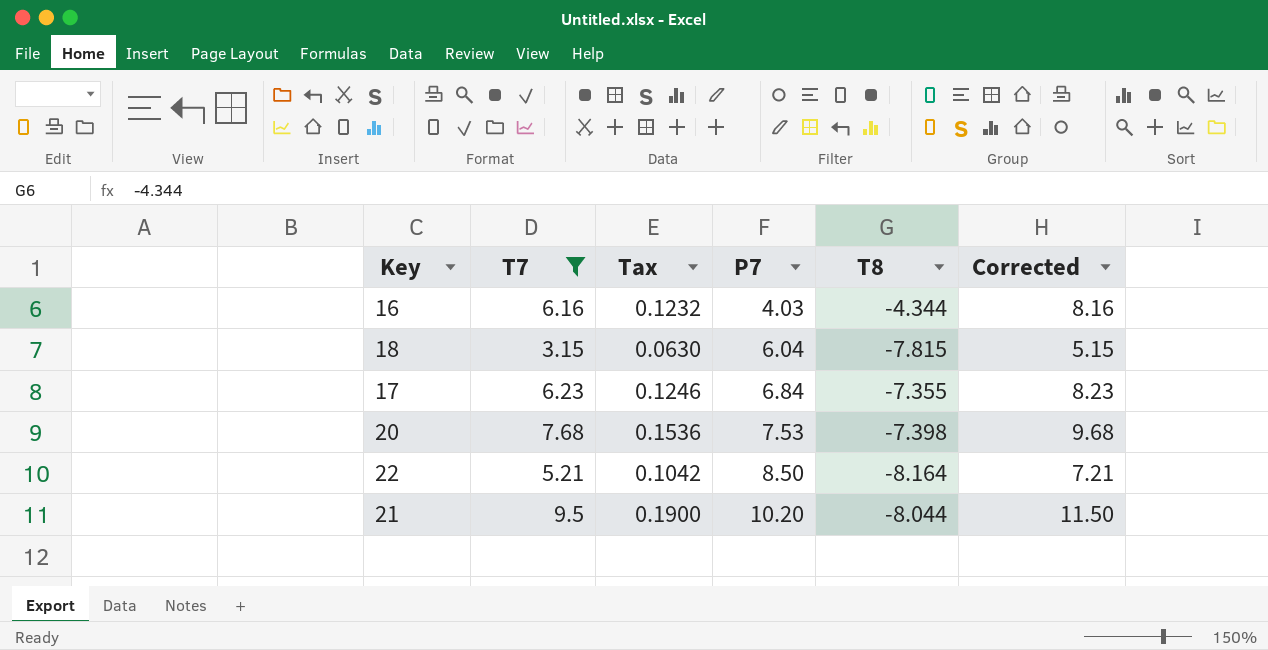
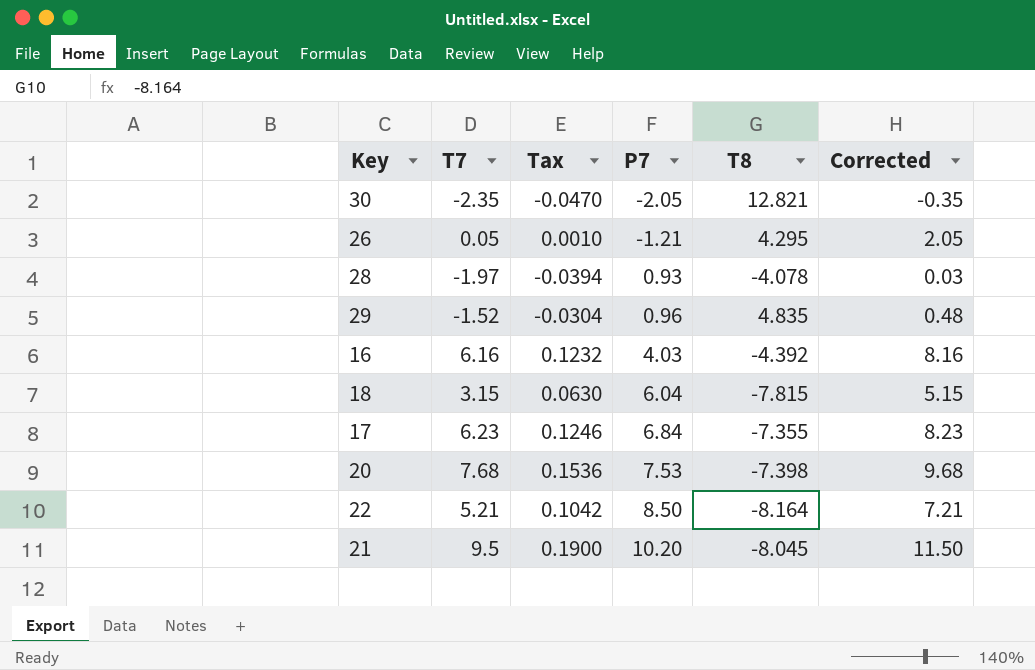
filter: T7 >= 3.15 -> none
16 | T8: -4.344 -> -4.392
21 | T8: -8.044 -> -8.045

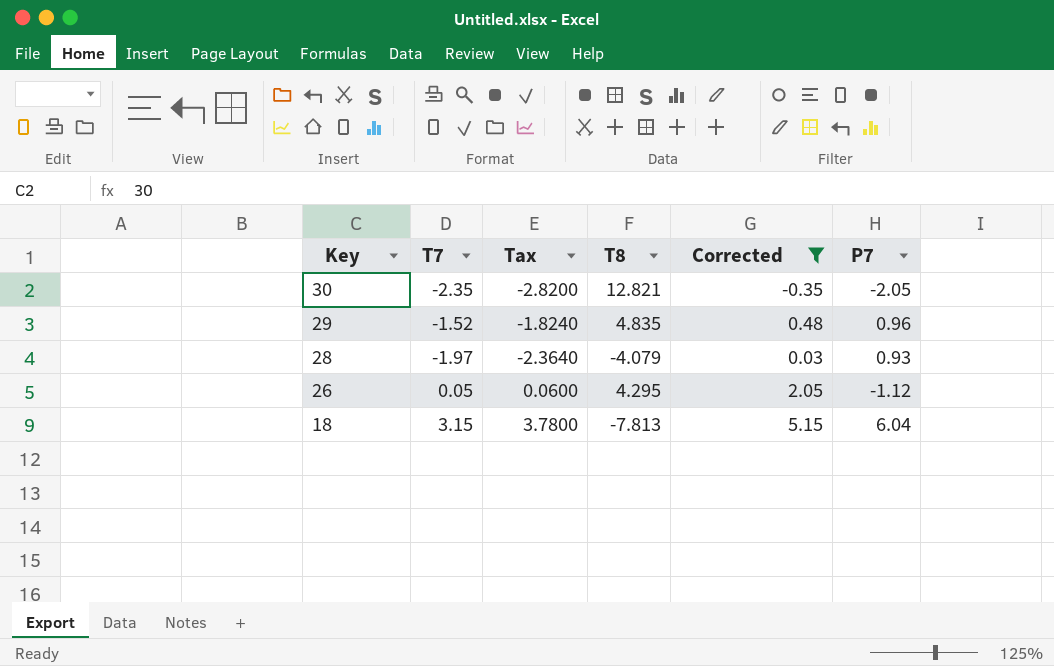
filter: none -> Corrected <= 5.15
row order: P7 ascending -> Key descending
column Tax | formula: [T7] * 0.02 -> [T7] * 1.2
column P7 | position: 4 -> 6
28 | T8: -4.078 -> -4.079
26 | P7: -1.21 -> -1.12
18 | T8: -7.815 -> -7.813

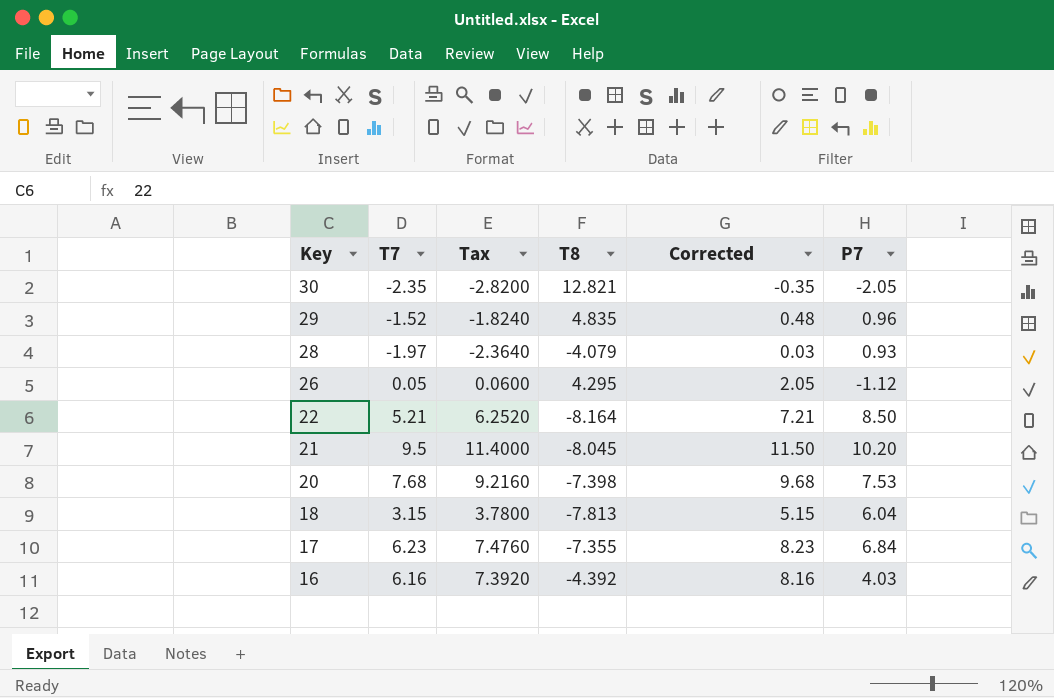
filter: Corrected <= 5.15 -> none

